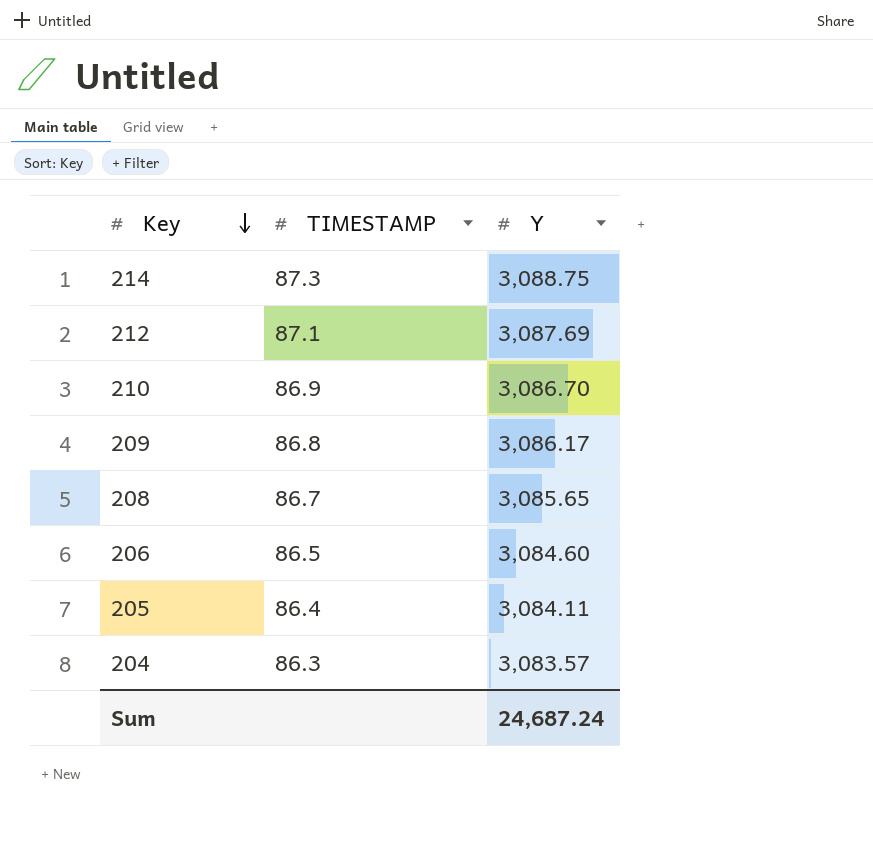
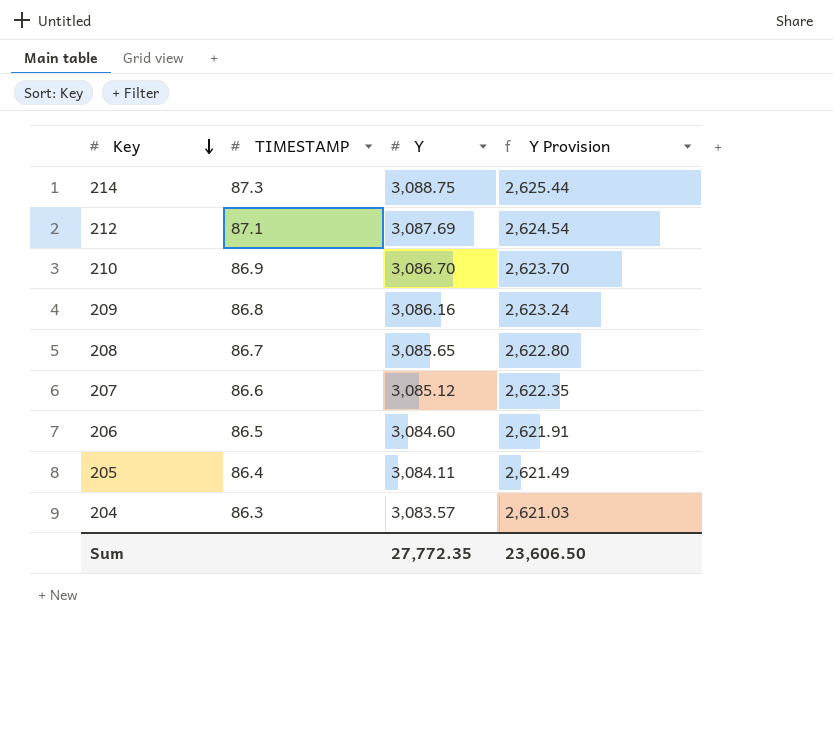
column Y Provision | formula: none -> [Y] * 0.85
209 | Y: 3,086.17 -> 3,086.16
row 207: none -> 86.6 | 3,085.12 | 2,622.35
Sum | Y: 24,687.24 -> 27,772.35

